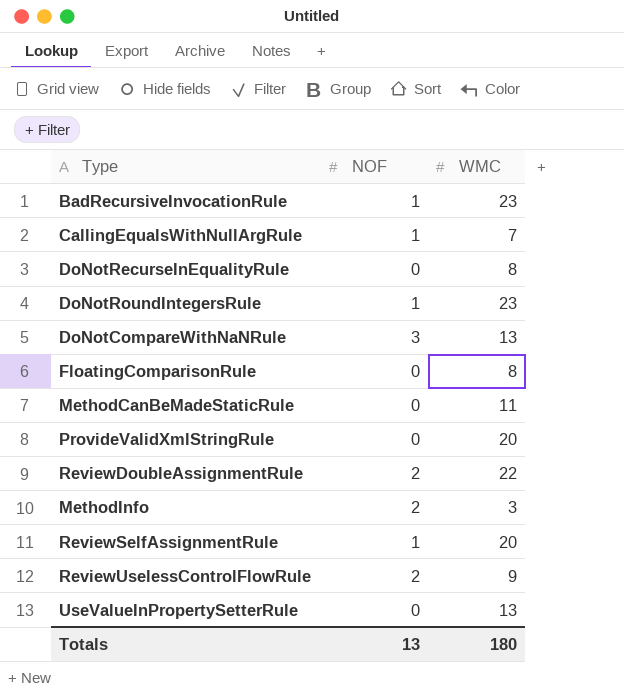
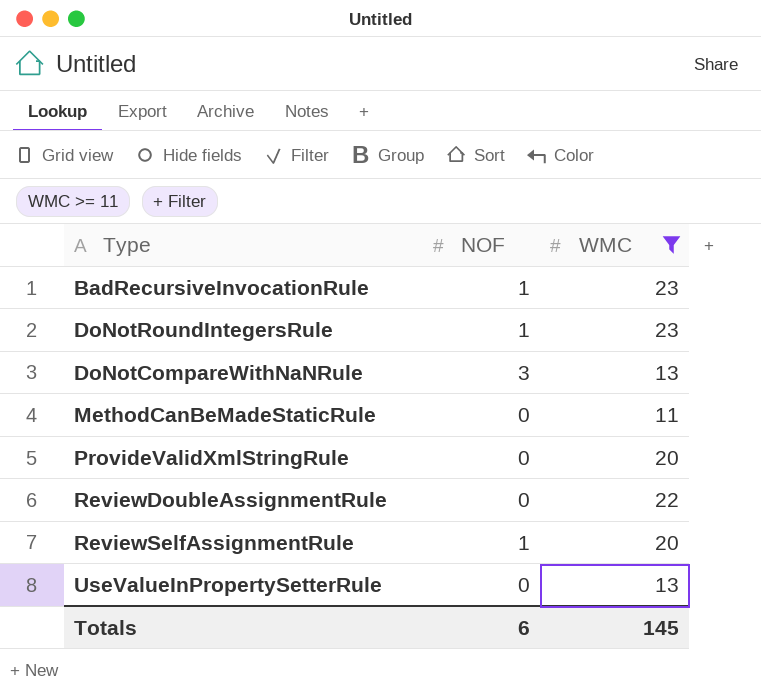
filter: none -> WMC >= 11
ReviewDoubleAssignmentRule | NOF: 2 -> 0
Totals | NOF: 13 -> 6
Totals | WMC: 180 -> 145

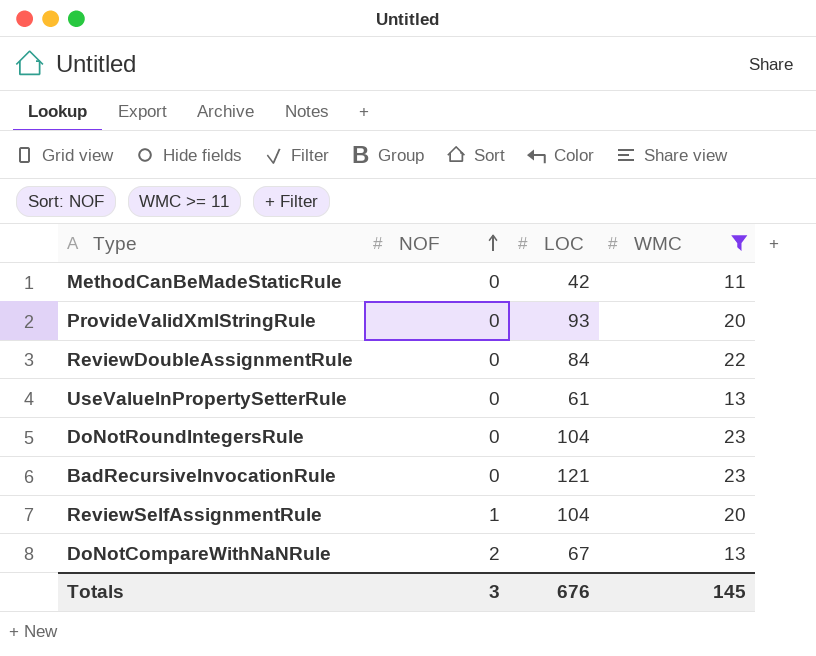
row order: none -> NOF ascending
column LOC | position: none -> 3
DoNotRoundIntegersRule | NOF: 1 -> 0
BadRecursiveInvocationRule | NOF: 1 -> 0
DoNotCompareWithNaNRule | NOF: 3 -> 2
Totals | NOF: 6 -> 3

